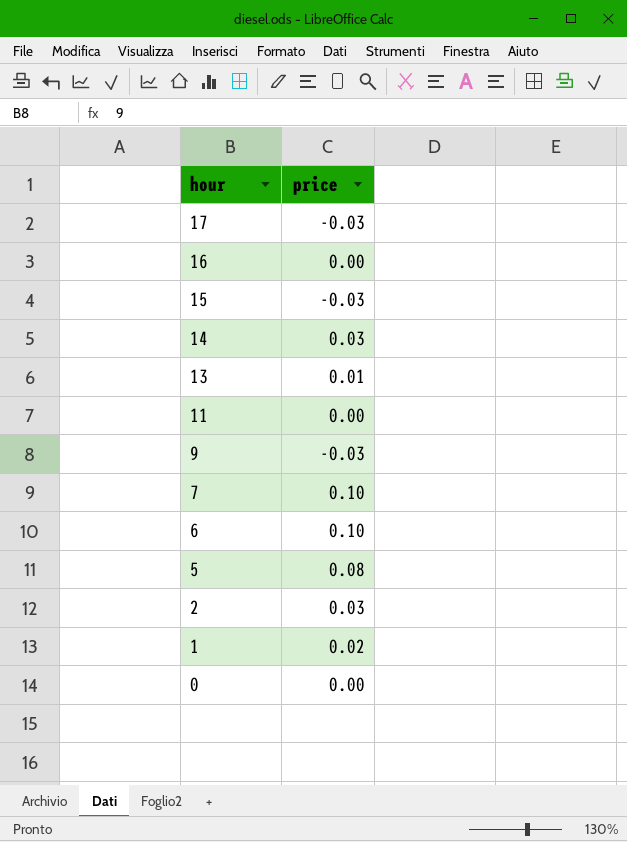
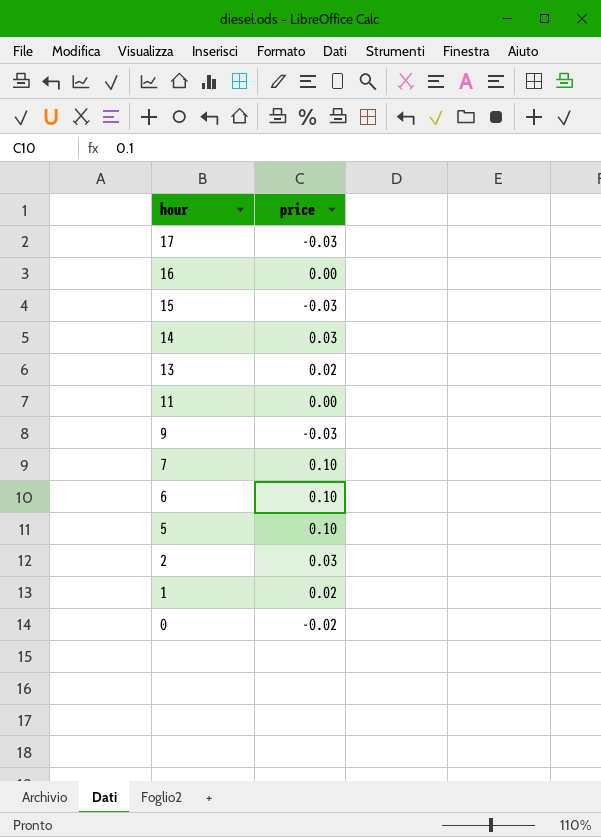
13 | price: 0.01 -> 0.02
5 | price: 0.08 -> 0.10
0 | price: 0.00 -> -0.02

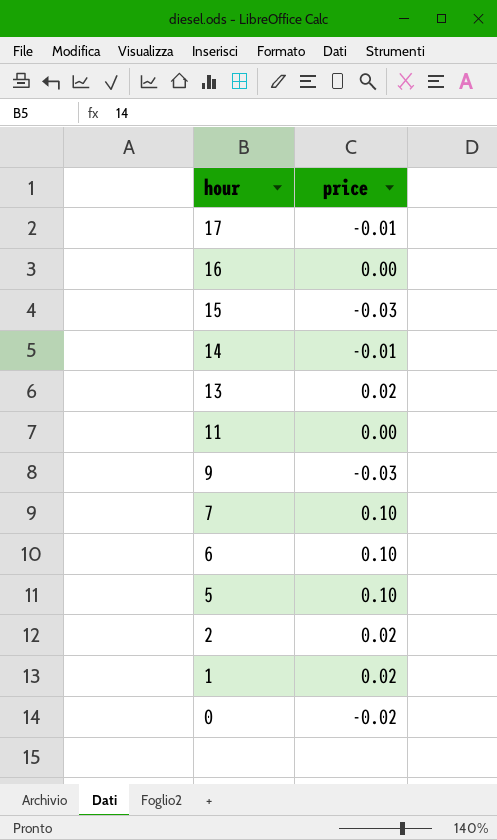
17 | price: -0.03 -> -0.01
14 | price: 0.03 -> -0.01
2 | price: 0.03 -> 0.02

